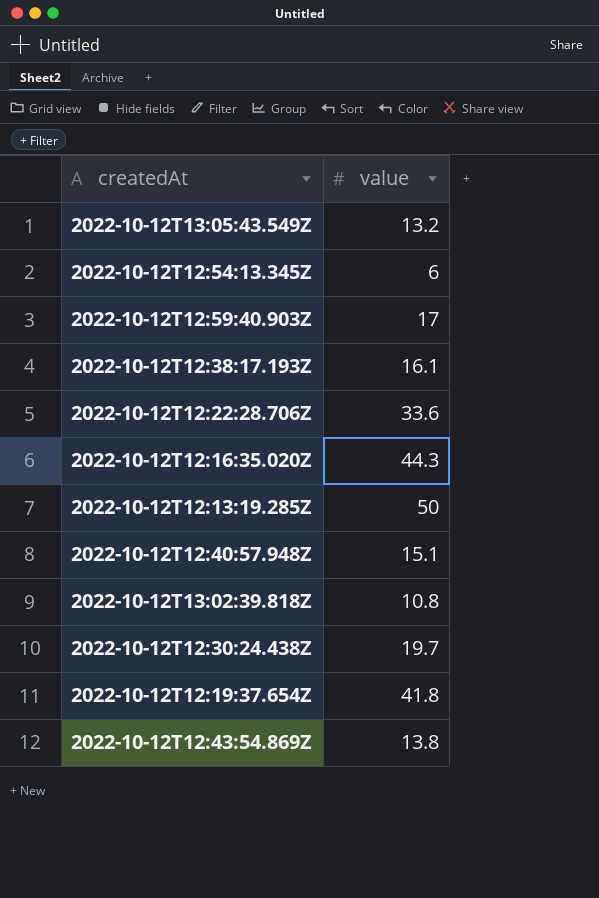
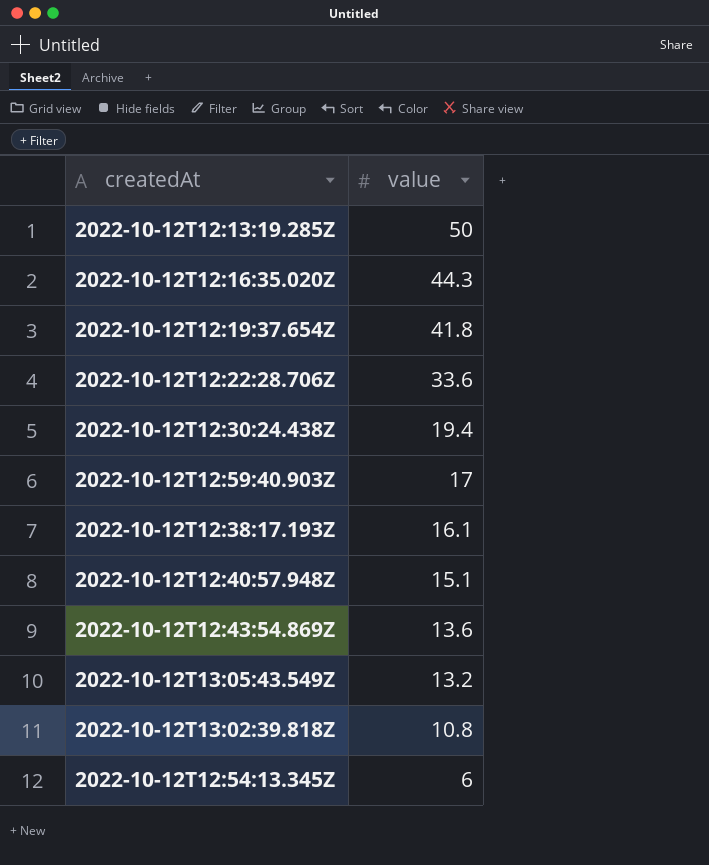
row order: none -> value descending
2022-10-12T12:30:24.438Z | value: 19.7 -> 19.4
2022-10-12T12:43:54.869Z | value: 13.8 -> 13.6

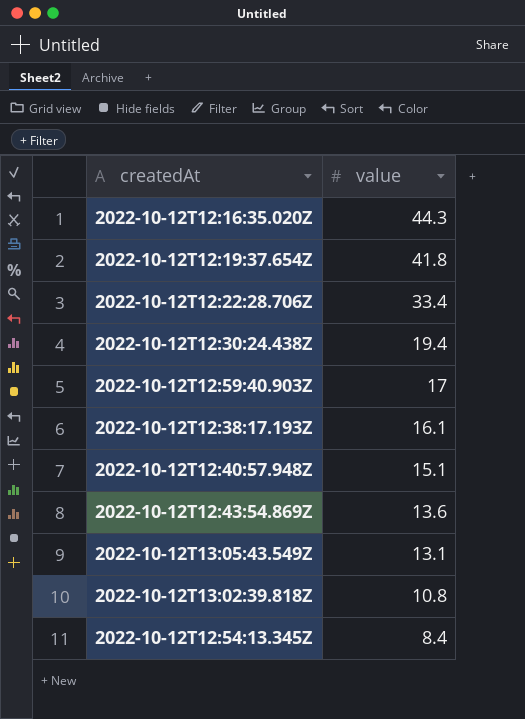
row 2022-10-12T12:13:19.285Z: 50 -> none
2022-10-12T12:22:28.706Z | value: 33.6 -> 33.4
2022-10-12T13:05:43.549Z | value: 13.2 -> 13.1
2022-10-12T12:54:13.345Z | value: 6 -> 8.4

